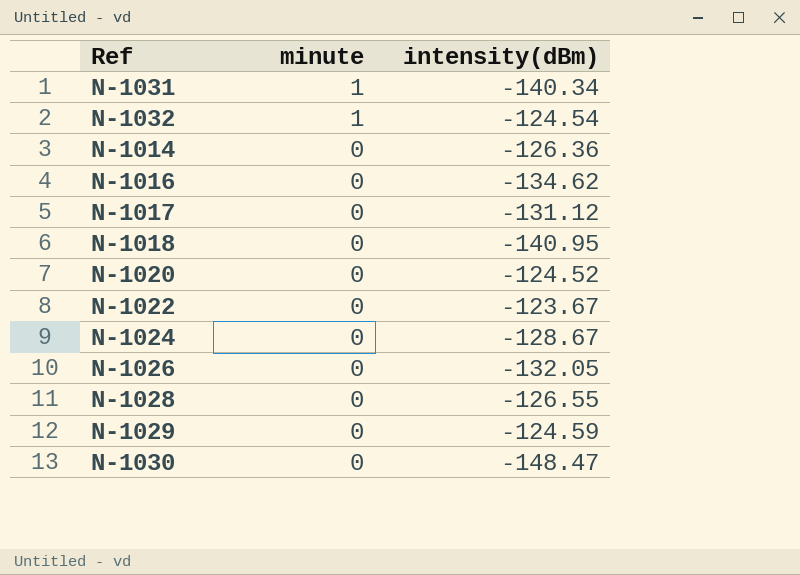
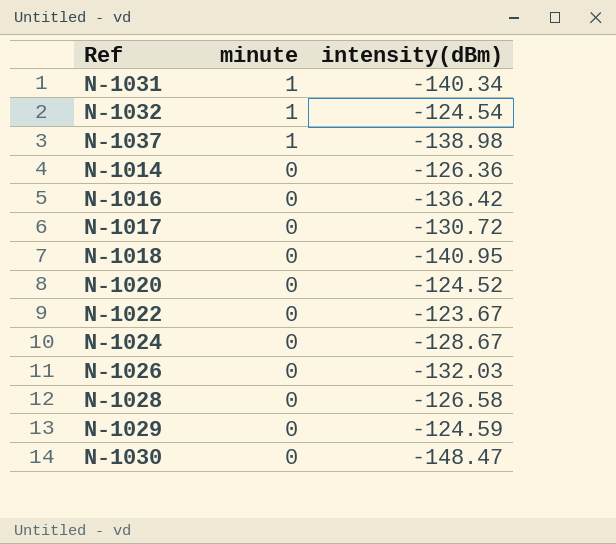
row N-1037: none -> 1 | -138.98
N-1016 | intensity(dBm): -134.62 -> -136.42
N-1017 | intensity(dBm): -131.12 -> -130.72
N-1026 | intensity(dBm): -132.05 -> -132.03
N-1028 | intensity(dBm): -126.55 -> -126.58

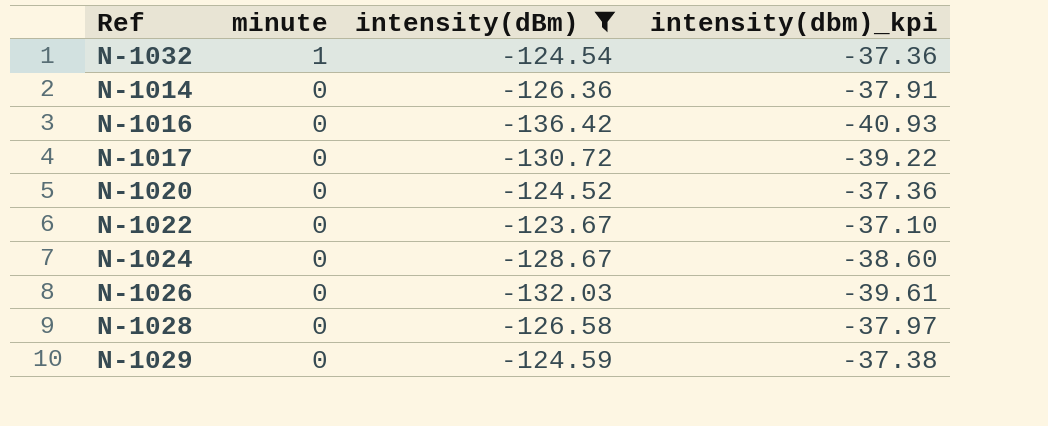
filter: none -> intensity(dBm) >= -136.42
column intensity(dbm)_kpi | formula: none -> [intensity(dBm)] * 0.3

